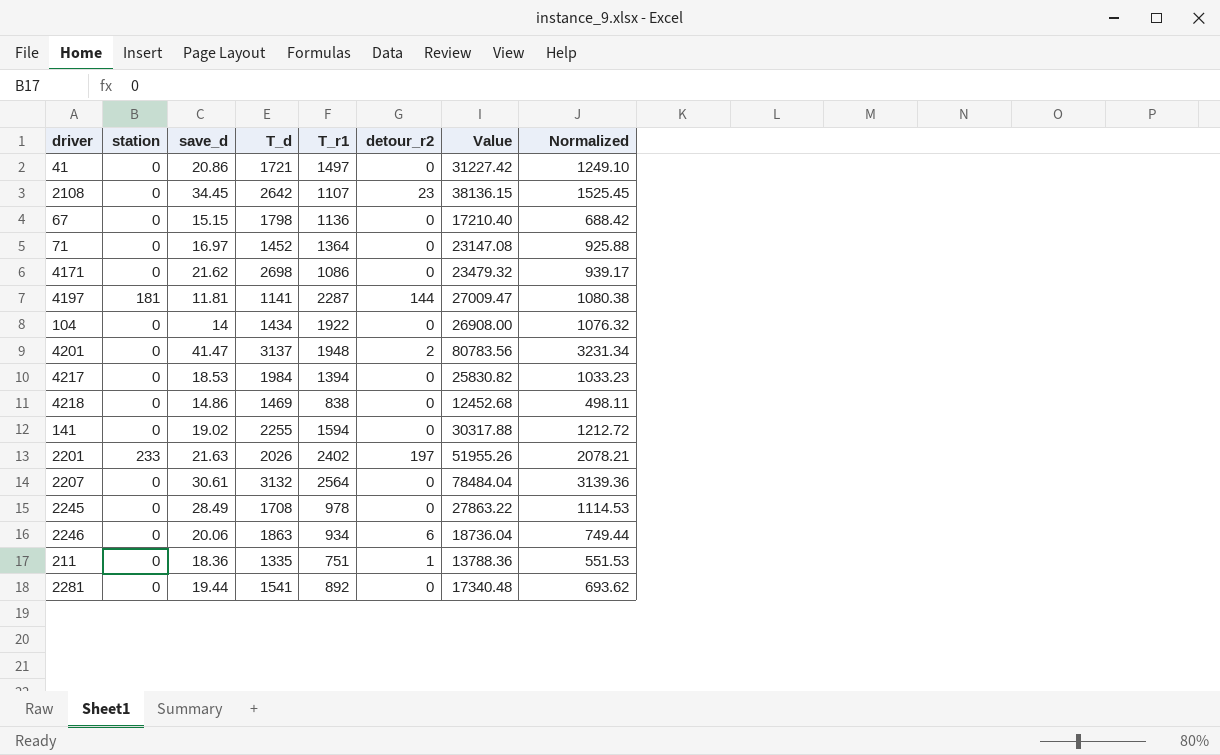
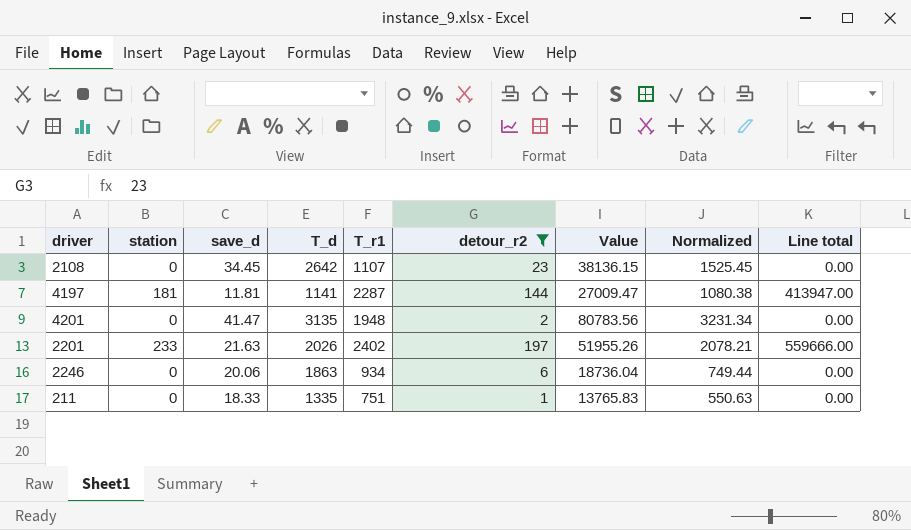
filter: none -> detour_r2 != 0
column Line total | formula: none -> [station] * [T_r1]
4201 | T_d: 3137 -> 3135
211 | save_d: 18.36 -> 18.33
211 | Value: 13788.36 -> 13765.83
211 | Normalized: 551.53 -> 550.63

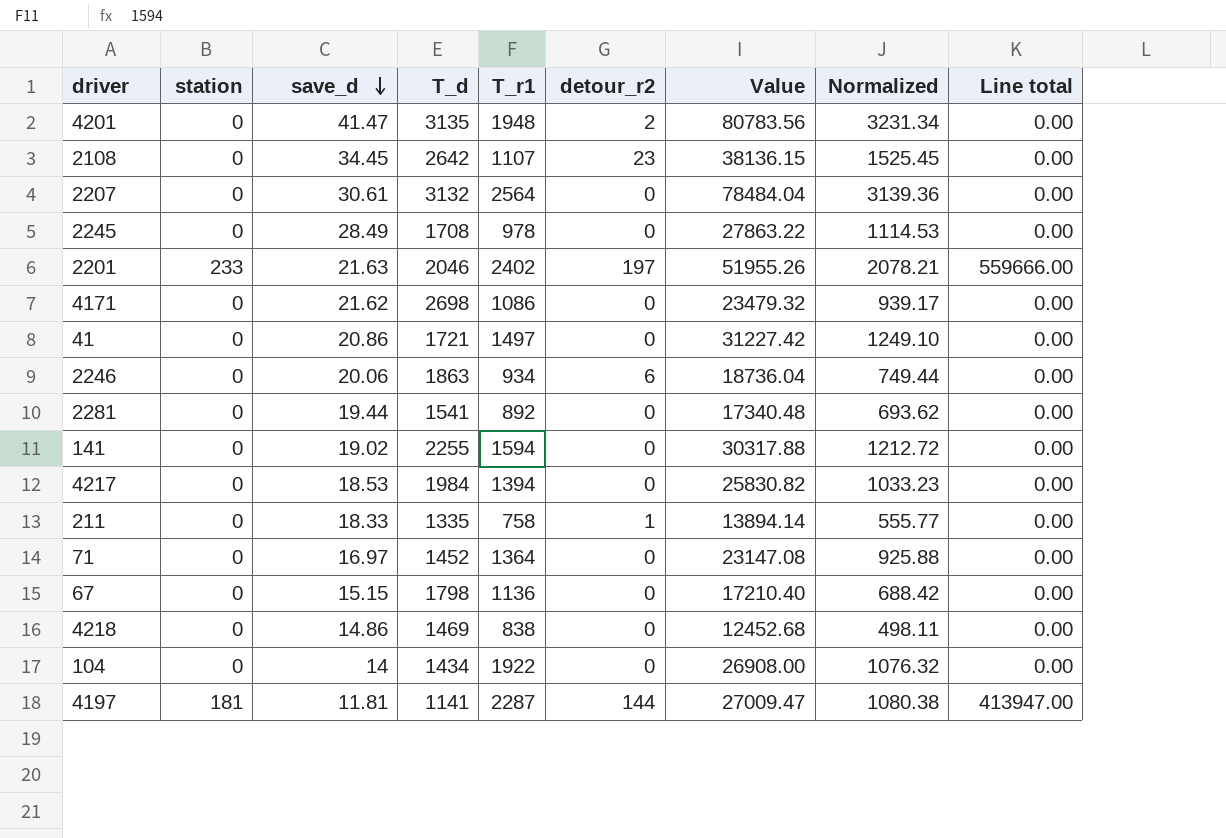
filter: detour_r2 != 0 -> none
row order: none -> save_d descending
2201 | T_d: 2026 -> 2046
211 | T_r1: 751 -> 758
211 | Value: 13765.83 -> 13894.14
211 | Normalized: 550.63 -> 555.77

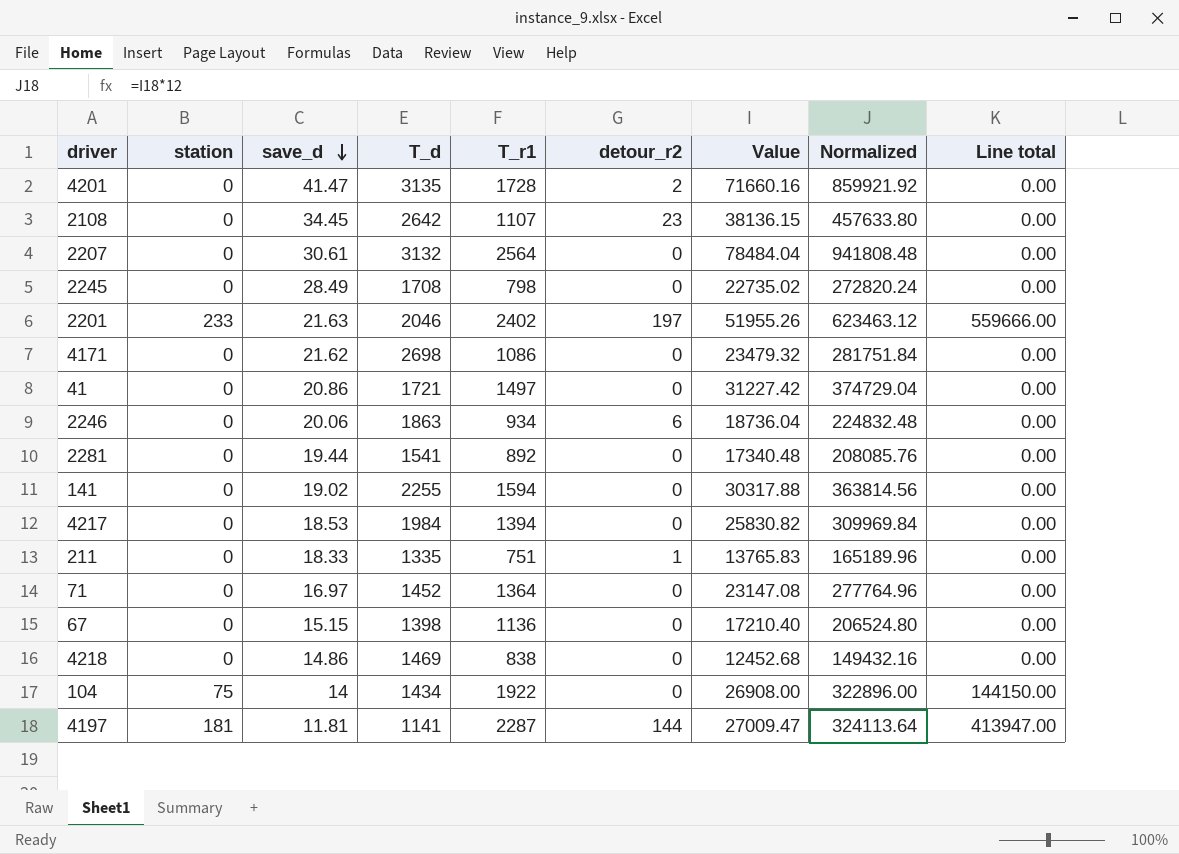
column Normalized | formula: [Value] * 0.04 -> [Value] * 12
4201 | T_r1: 1948 -> 1728
4201 | Value: 80783.56 -> 71660.16
2245 | T_r1: 978 -> 798
2245 | Value: 27863.22 -> 22735.02
211 | T_r1: 758 -> 751
211 | Value: 13894.14 -> 13765.83
67 | T_d: 1798 -> 1398
104 | station: 0 -> 75
104 | Line total: 0.00 -> 144150.00

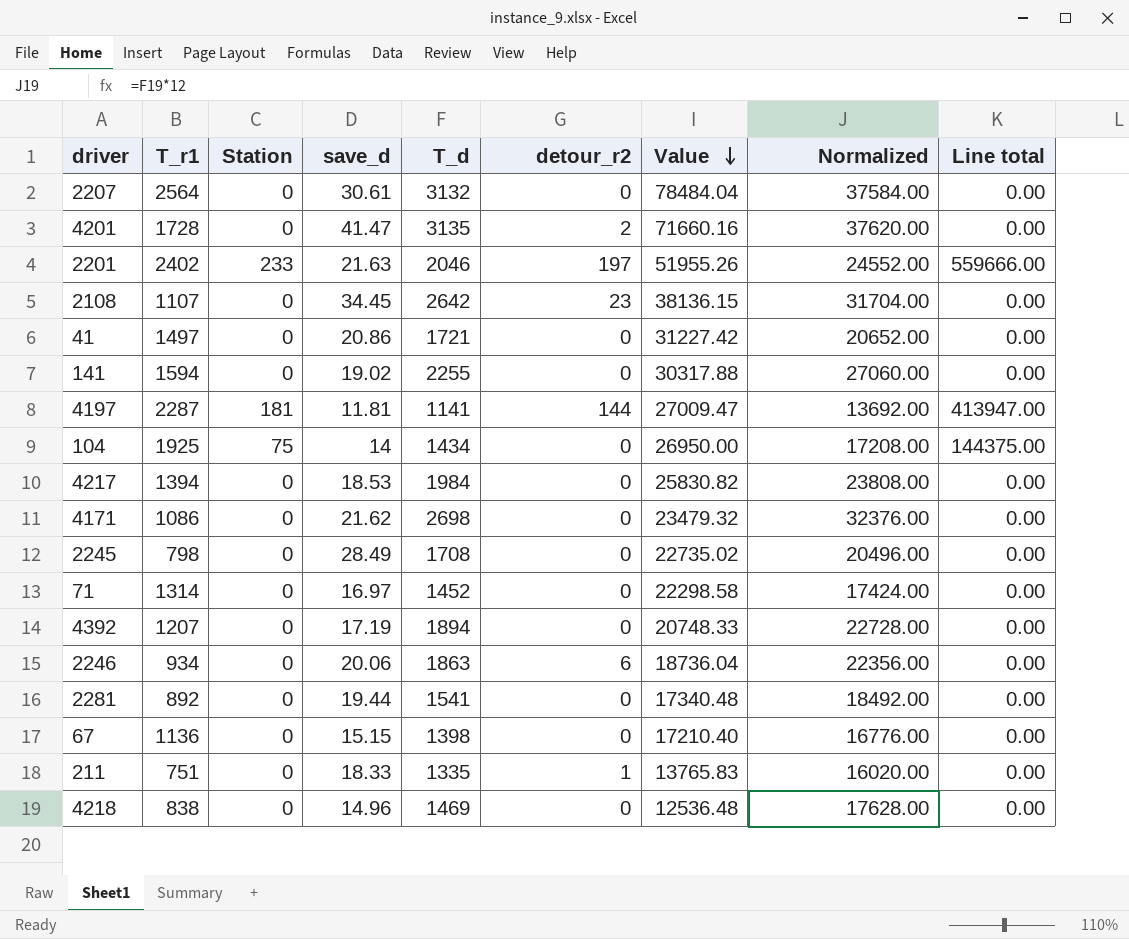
row order: save_d descending -> Value descending
column T_r1 | position: 5 -> 2
column name: station -> Station
column Normalized | formula: [Value] * 12 -> [T_d] * 12
104 | T_r1: 1922 -> 1925
104 | Value: 26908.00 -> 26950.00
104 | Line total: 144150.00 -> 144375.00
71 | T_r1: 1364 -> 1314
71 | Value: 23147.08 -> 22298.58
row 4392: none -> 1207 | 0 | 17.19 | 1894 | 0 | 20748.33 | 22728.00 | 0.00
4218 | save_d: 14.86 -> 14.96
4218 | Value: 12452.68 -> 12536.48

